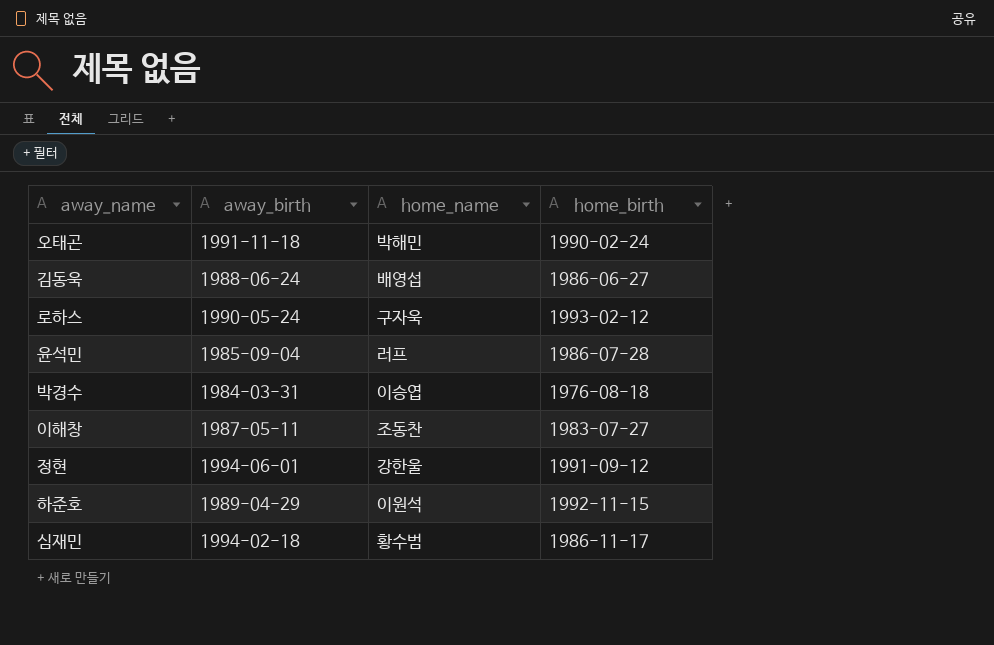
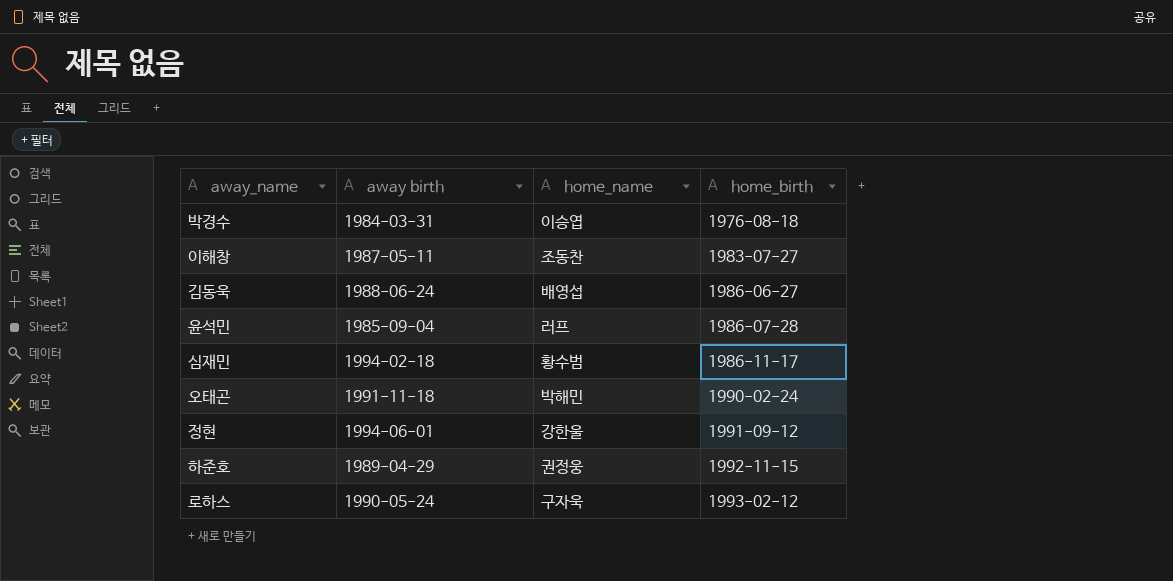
row order: none -> home_birth ascending
column name: away_birth -> away birth
하준호 | home_name: 이원석 -> 권정웅

